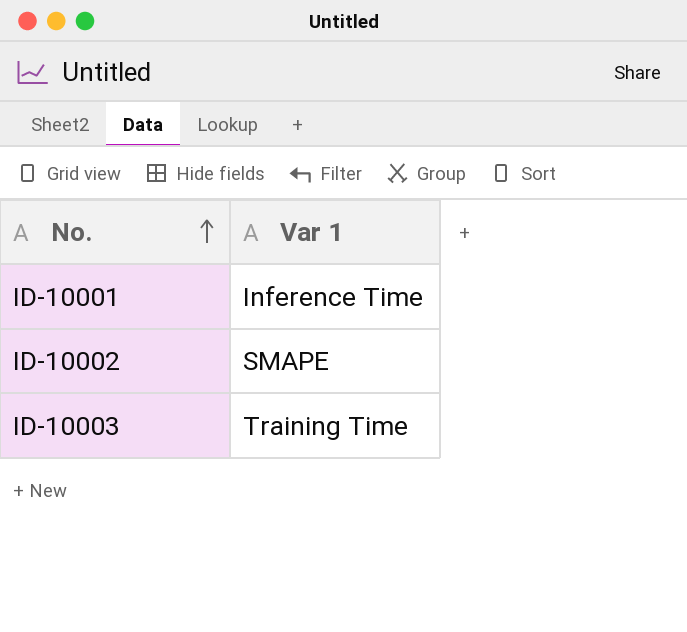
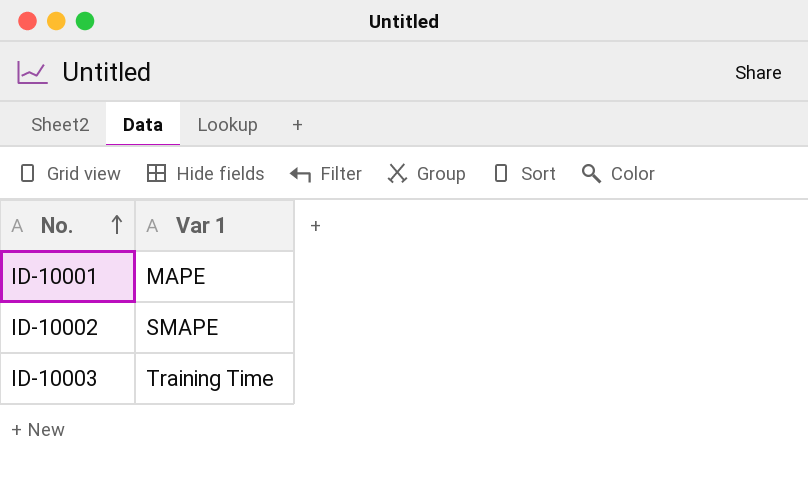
ID-10001 | Var 1: Inference Time -> MAPE

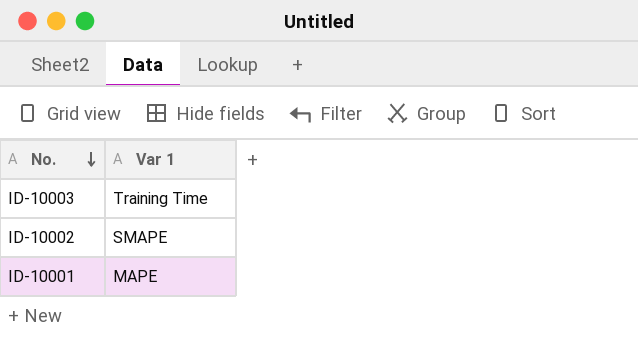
row order: No. ascending -> No. descending

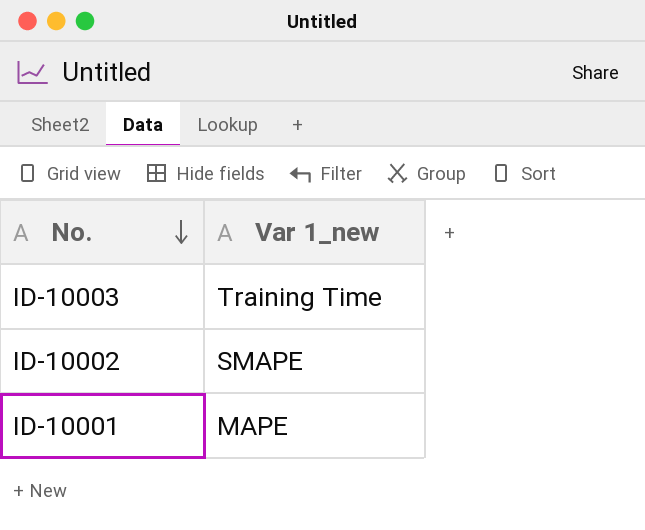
column name: Var 1 -> Var 1_new

